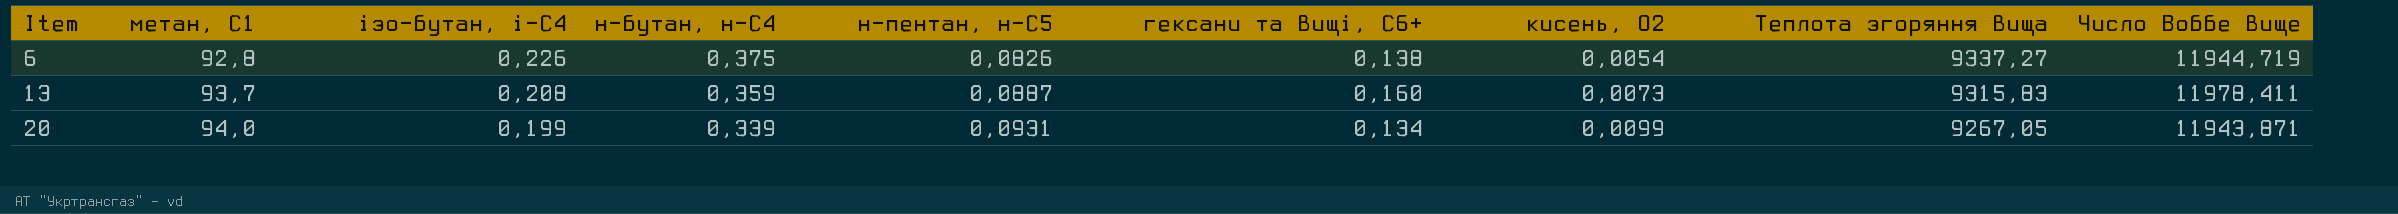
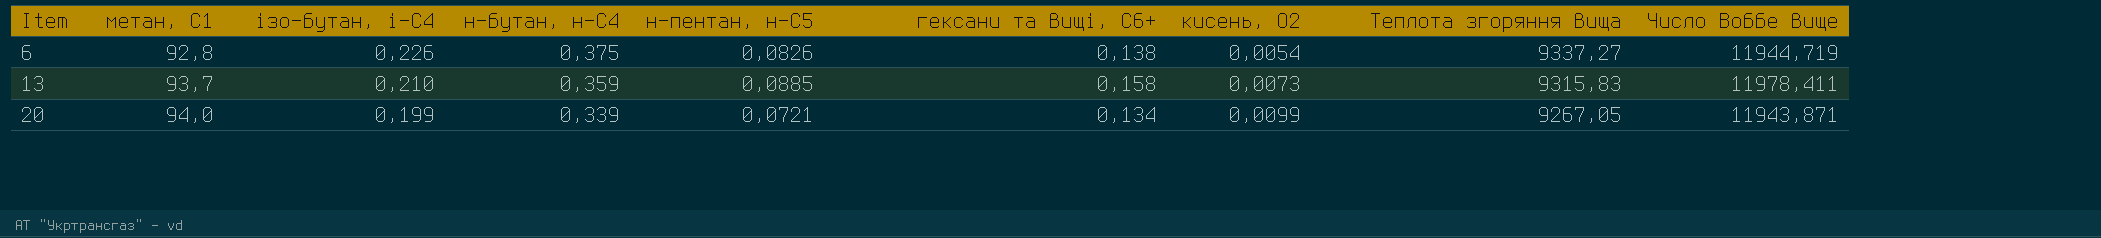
13 | ізо-бутан, і-С4: 0,208 -> 0,210
13 | н-пентан, н-С5: 0,0887 -> 0,0885
13 | гексани та вищі, С6+: 0,160 -> 0,158
20 | н-пентан, н-С5: 0,0931 -> 0,0721

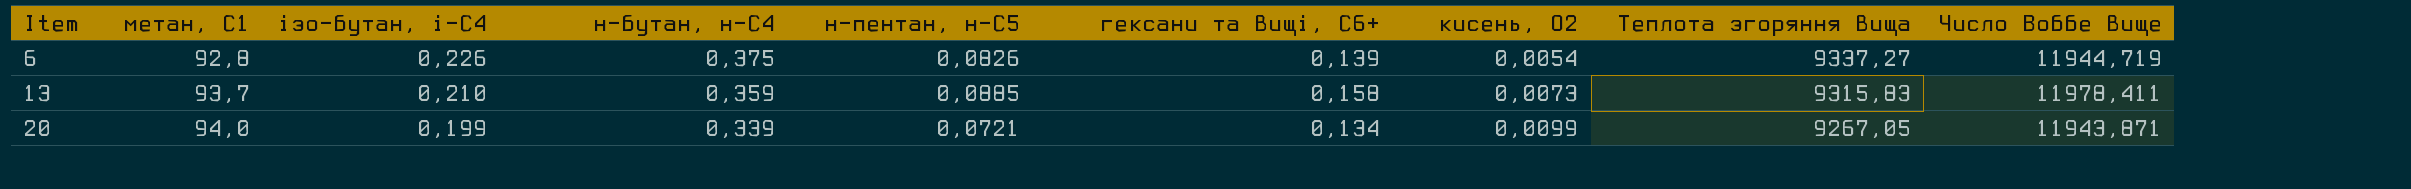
6 | гексани та вищі, С6+: 0,138 -> 0,139

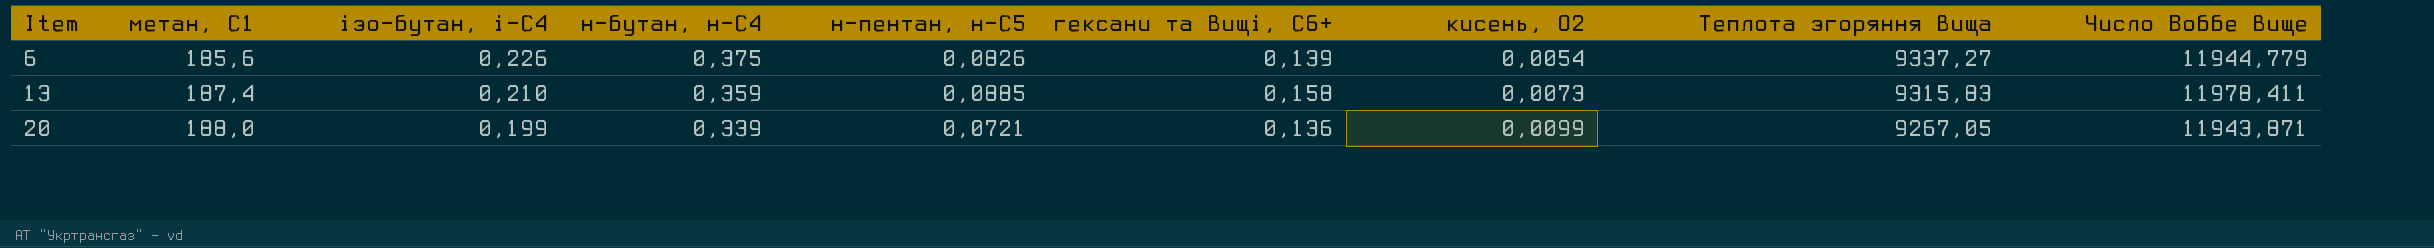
6 | метан, С1: 92,8 -> 185,6
6 | Число Воббе вище: 11944,719 -> 11944,779
13 | метан, С1: 93,7 -> 187,4
20 | метан, С1: 94,0 -> 188,0
20 | гексани та вищі, С6+: 0,134 -> 0,136

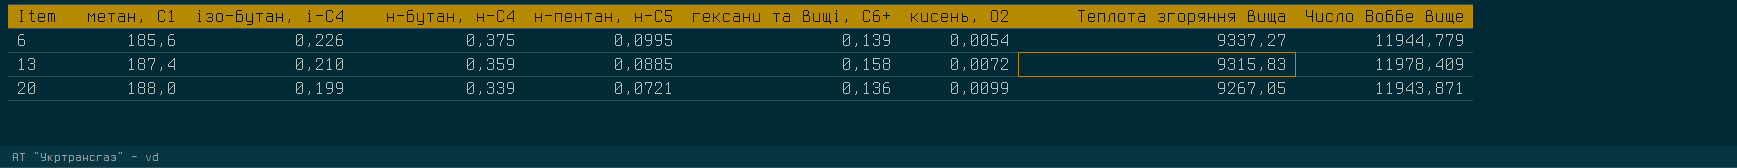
6 | н-пентан, н-С5: 0,0826 -> 0,0995
13 | кисень, О2: 0,0073 -> 0,0072
13 | Число Воббе вище: 11978,411 -> 11978,409

